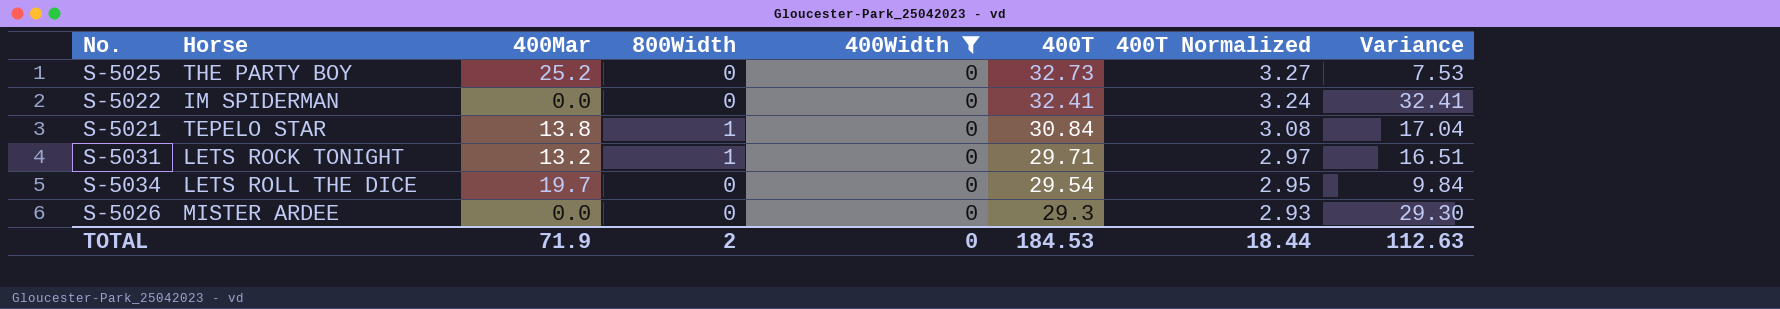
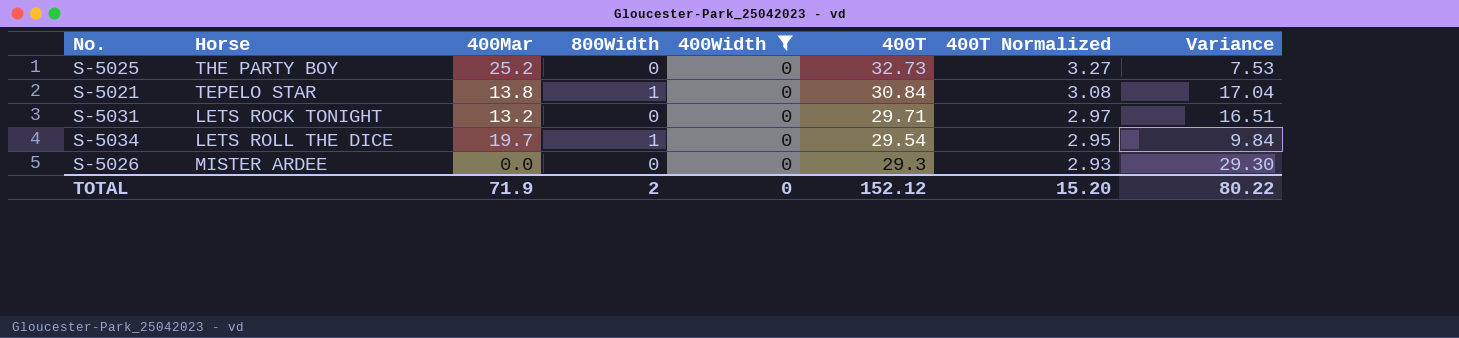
row S-5022: IM SPIDERMAN | 0.0 | 0 | 0 | 32.41 | 3.24 | 32.41 -> none
S-5031 | 800Width: 1 -> 0
S-5034 | 800Width: 0 -> 1
TOTAL | 400T: 184.53 -> 152.12
TOTAL | 400T Normalized: 18.44 -> 15.20
TOTAL | Variance: 112.63 -> 80.22

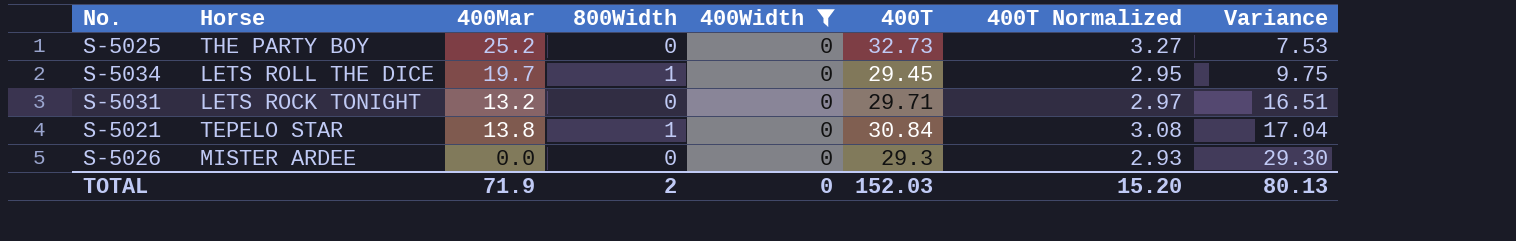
row order: 400T descending -> Variance ascending
S-5034 | 400T: 29.54 -> 29.45
S-5034 | Variance: 9.84 -> 9.75
TOTAL | 400T: 152.12 -> 152.03
TOTAL | Variance: 80.22 -> 80.13

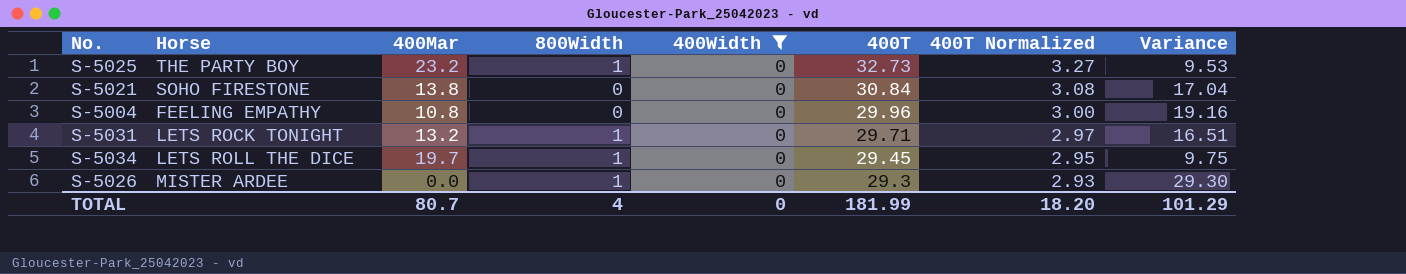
row order: Variance ascending -> 400T descending
S-5025 | 400Mar: 25.2 -> 23.2
S-5025 | 800Width: 0 -> 1
S-5025 | Variance: 7.53 -> 9.53
S-5021 | Horse: TEPELO STAR -> SOHO FIRESTONE
S-5021 | 800Width: 1 -> 0
row S-5004: none -> FEELING EMPATHY | 10.8 | 0 | 0 | 29.96 | 3.00 | 19.16
S-5031 | 800Width: 0 -> 1
S-5026 | 800Width: 0 -> 1
TOTAL | 400Mar: 71.9 -> 80.7
TOTAL | 800Width: 2 -> 4
TOTAL | 400T: 152.03 -> 181.99
TOTAL | 400T Normalized: 15.20 -> 18.20
TOTAL | Variance: 80.13 -> 101.29

